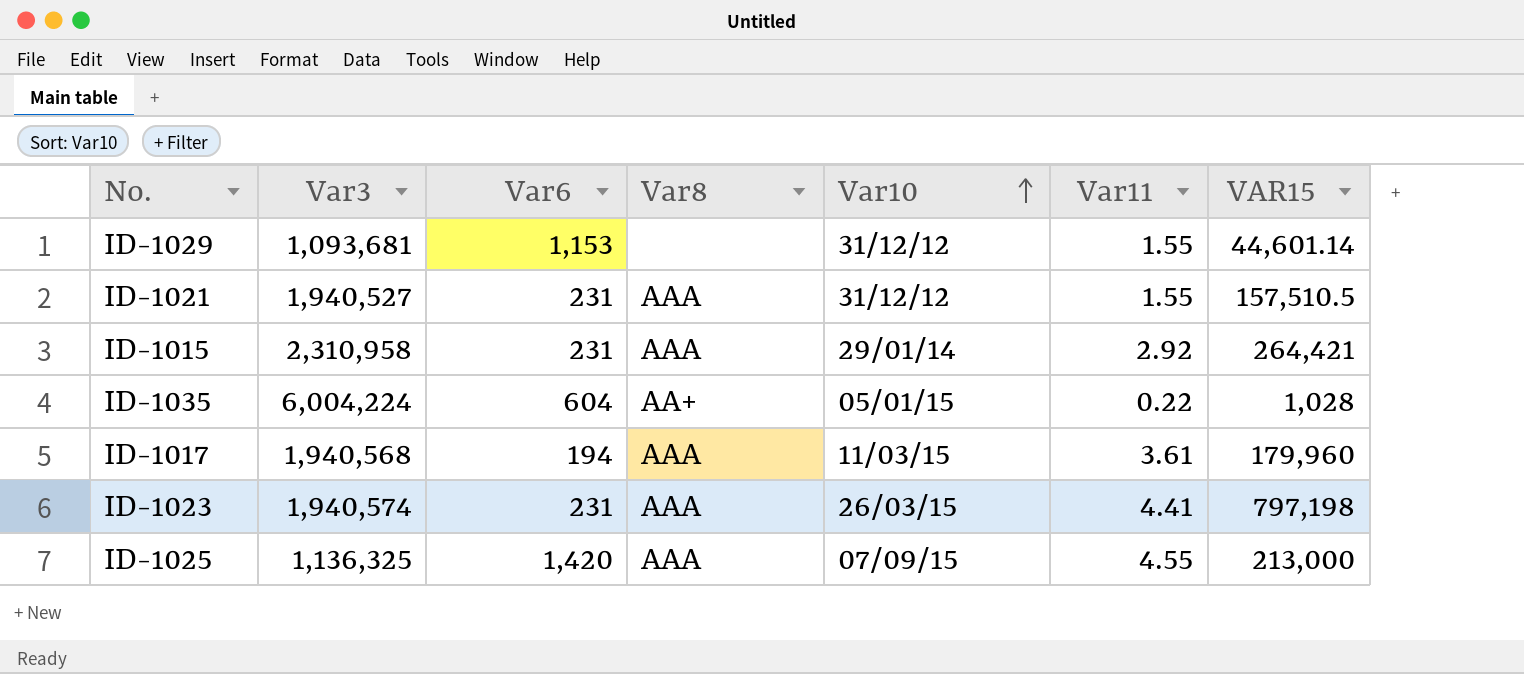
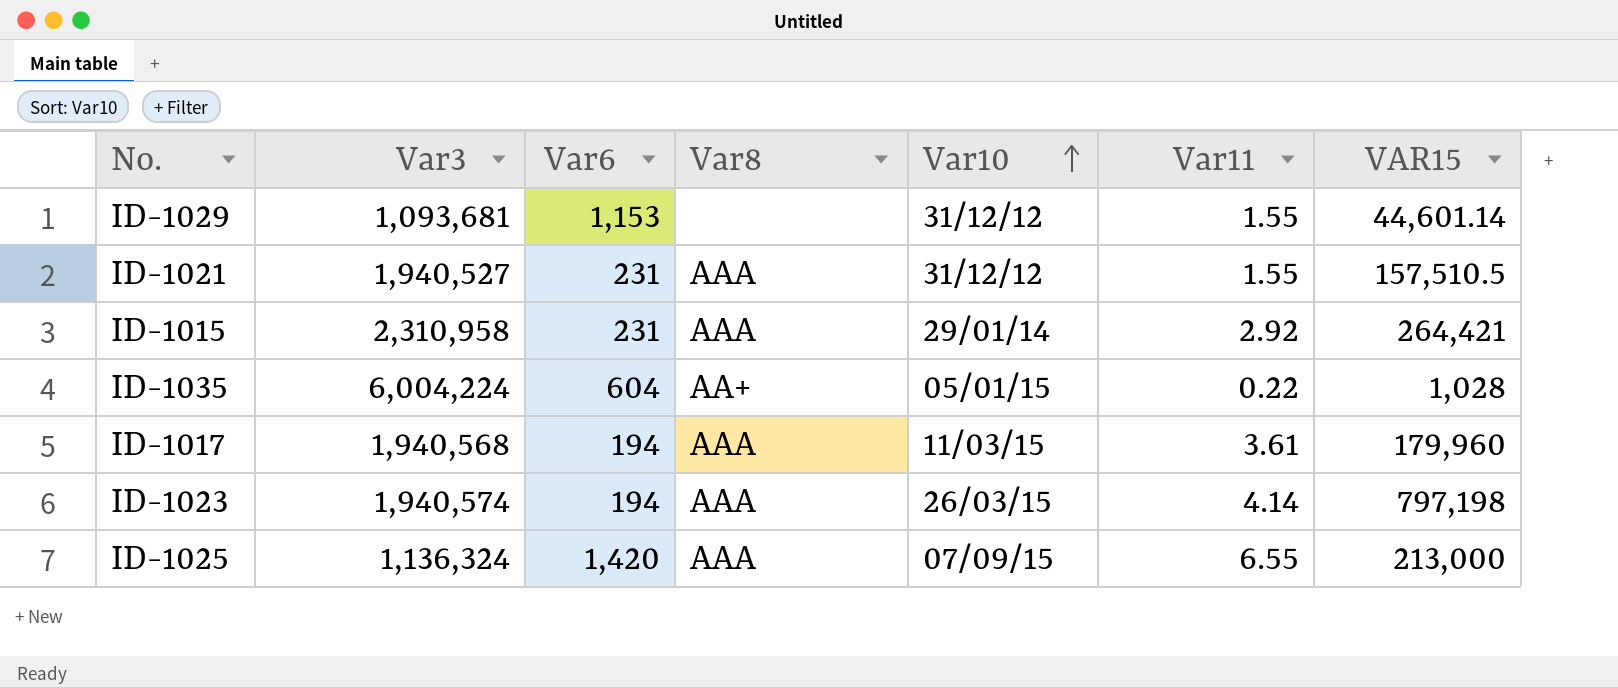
ID-1023 | Var6: 231 -> 194
ID-1023 | Var11: 4.41 -> 4.14
ID-1025 | Var3: 1,136,325 -> 1,136,324
ID-1025 | Var11: 4.55 -> 6.55

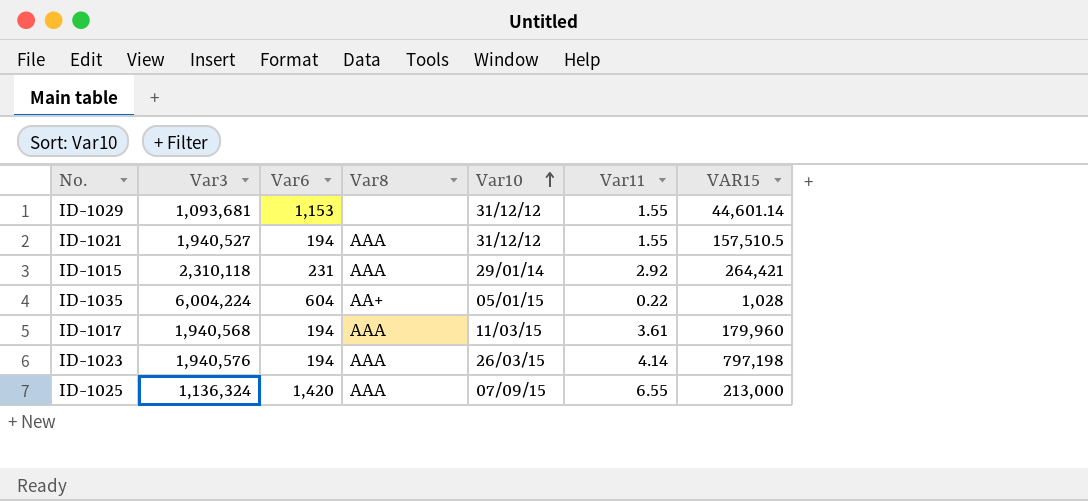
ID-1021 | Var6: 231 -> 194
ID-1015 | Var3: 2,310,958 -> 2,310,118
ID-1023 | Var3: 1,940,574 -> 1,940,576

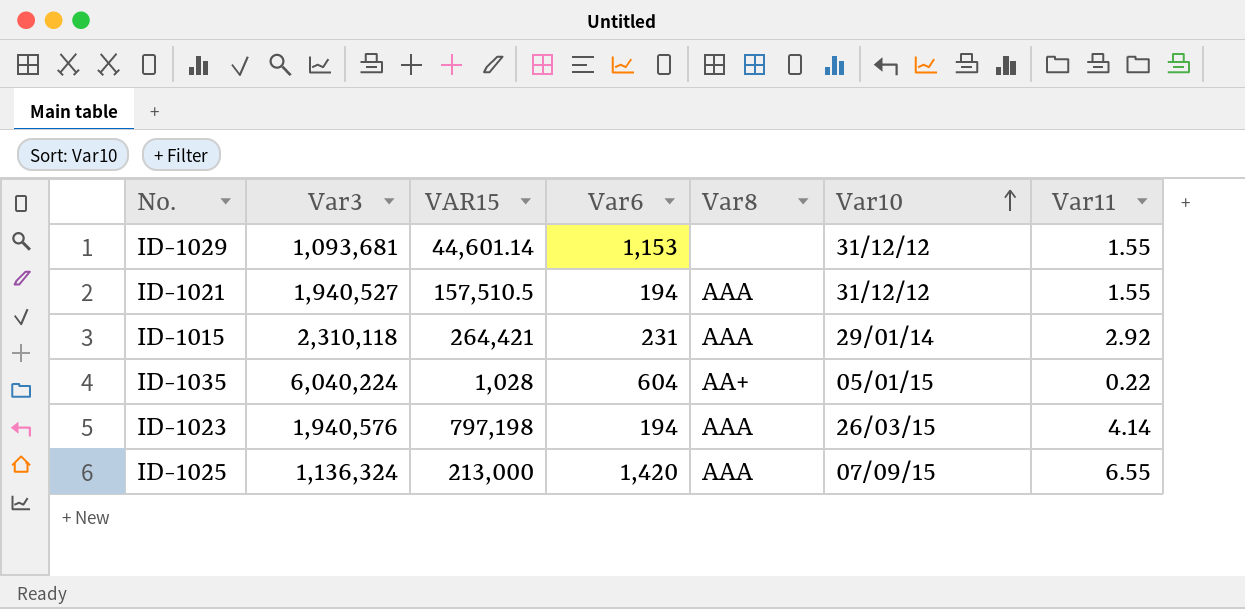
column VAR15 | position: 7 -> 3
row ID-1017: 1,940,568 | 194 | AAA | 11/03/15 | 3.61 | 179,960 -> none
ID-1035 | Var3: 6,004,224 -> 6,040,224

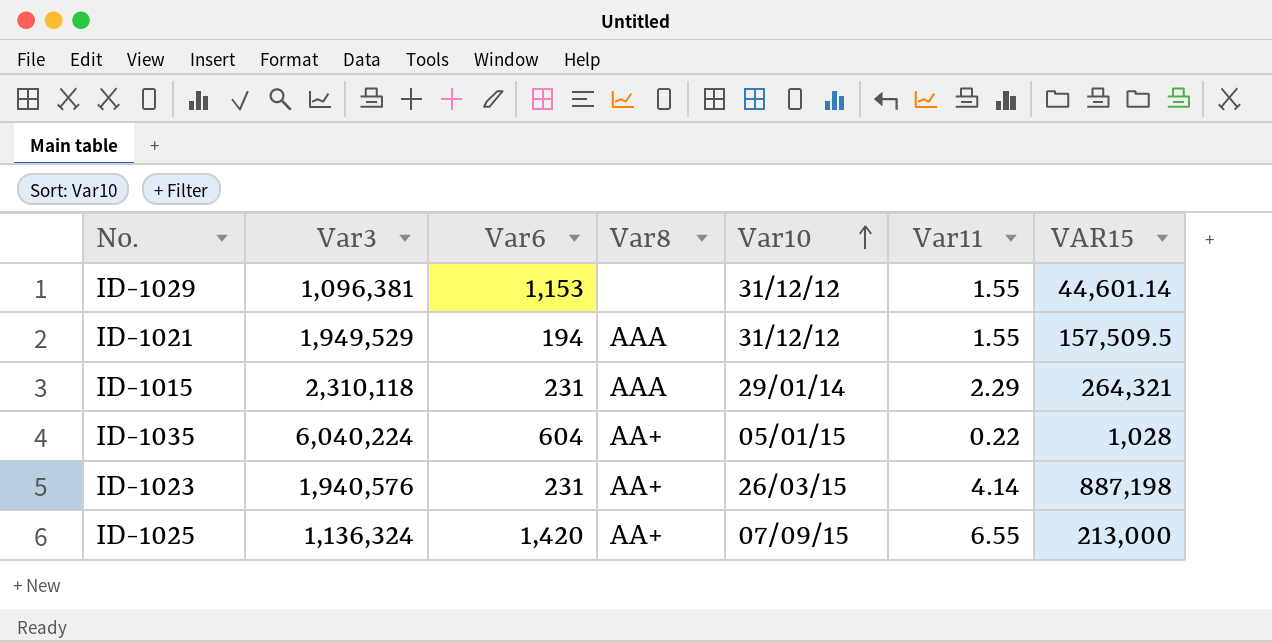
column VAR15 | position: 3 -> 7
ID-1029 | Var3: 1,093,681 -> 1,096,381
ID-1021 | Var3: 1,940,527 -> 1,949,529
ID-1021 | VAR15: 157,510.5 -> 157,509.5
ID-1015 | Var11: 2.92 -> 2.29
ID-1015 | VAR15: 264,421 -> 264,321
ID-1023 | Var6: 194 -> 231
ID-1023 | Var8: AAA -> AA+
ID-1023 | VAR15: 797,198 -> 887,198
ID-1025 | Var8: AAA -> AA+

